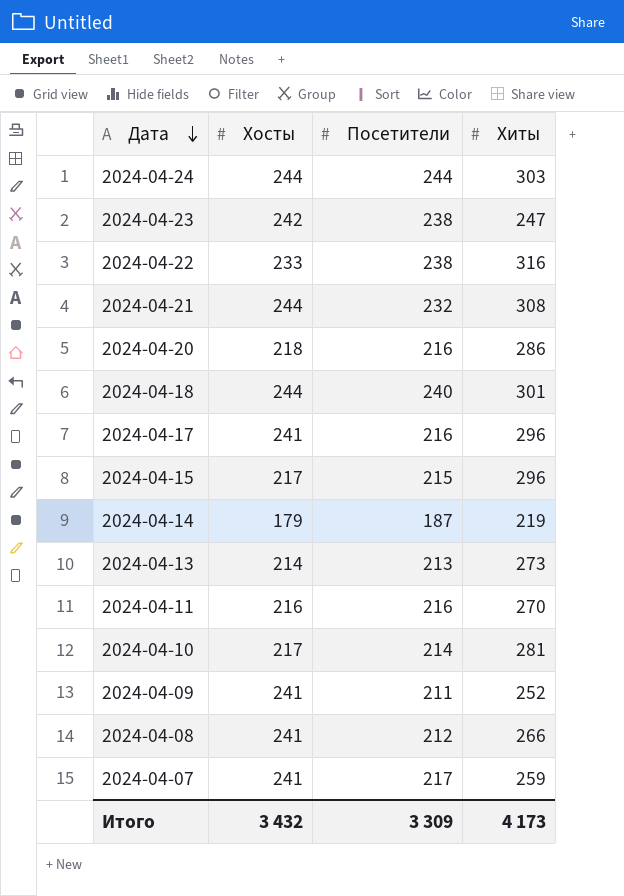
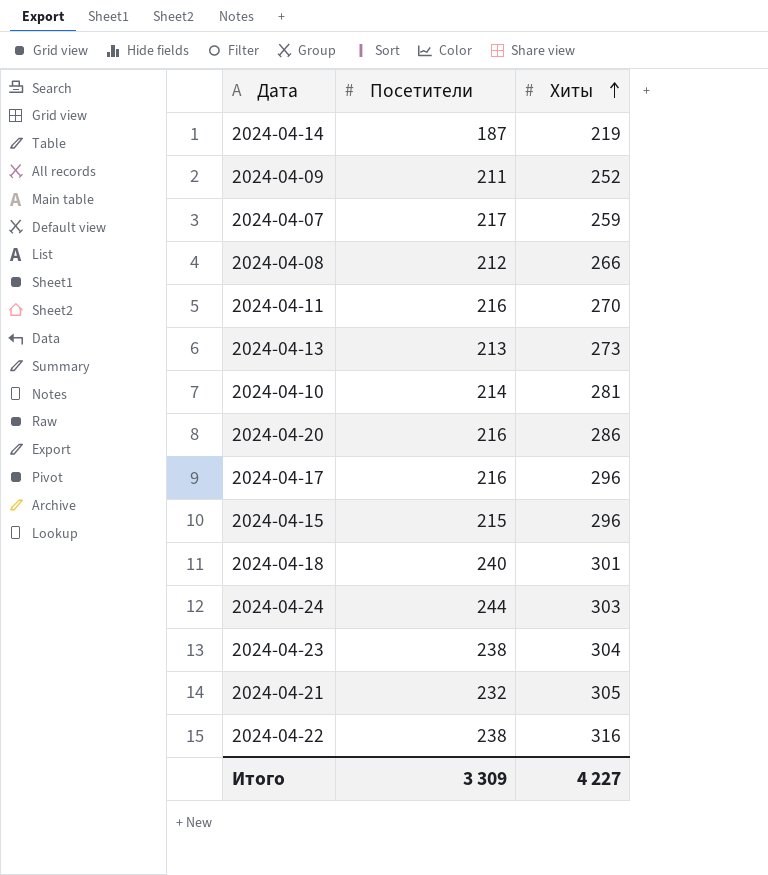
row order: Дата descending -> Хиты ascending
column Хосты | position: 2 -> none
2024-04-23 | Хиты: 247 -> 304
2024-04-21 | Хиты: 308 -> 305
Итого | Хиты: 4 173 -> 4 227

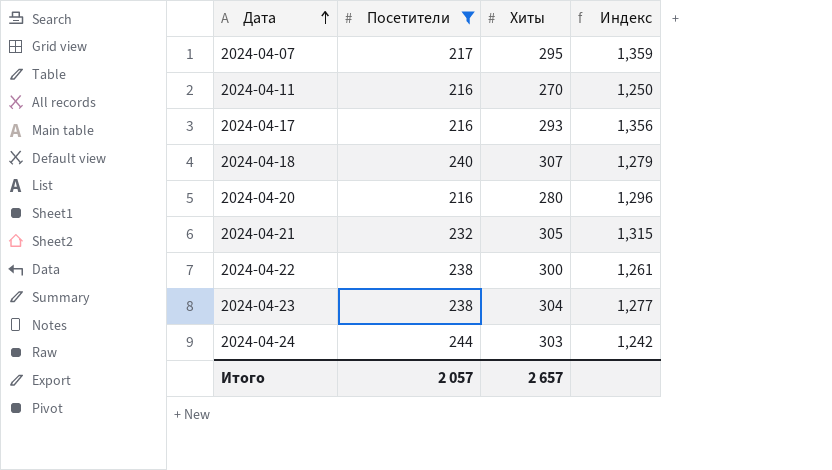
filter: none -> Посетители >= 216
row order: Хиты ascending -> Дата ascending
column Индекс | formula: none -> [Хиты] / [Посетители]
2024-04-07 | Хиты: 259 -> 295
2024-04-17 | Хиты: 296 -> 293
2024-04-18 | Хиты: 301 -> 307
2024-04-20 | Хиты: 286 -> 280
2024-04-22 | Хиты: 316 -> 300
Итого | Посетители: 3 309 -> 2 057
Итого | Хиты: 4 227 -> 2 657

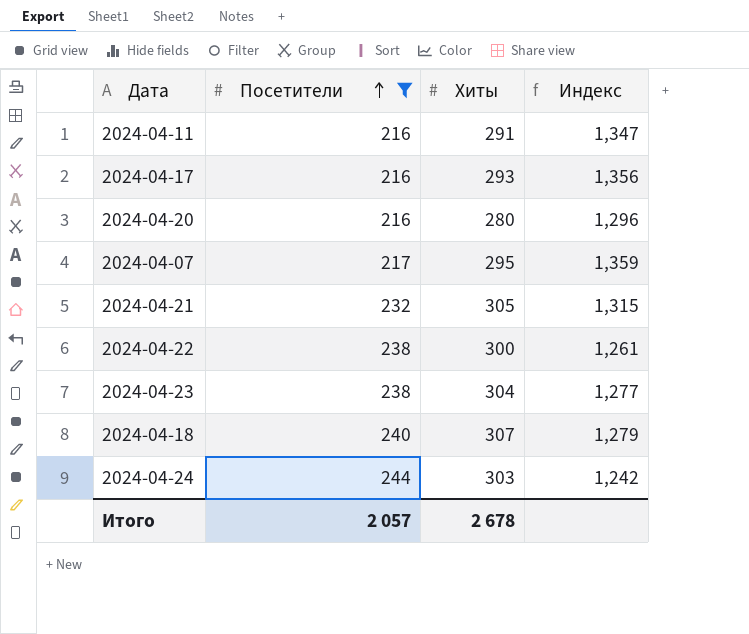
row order: Дата ascending -> Посетители ascending
2024-04-11 | Хиты: 270 -> 291
2024-04-11 | Индекс: 1,250 -> 1,347
Итого | Хиты: 2 657 -> 2 678

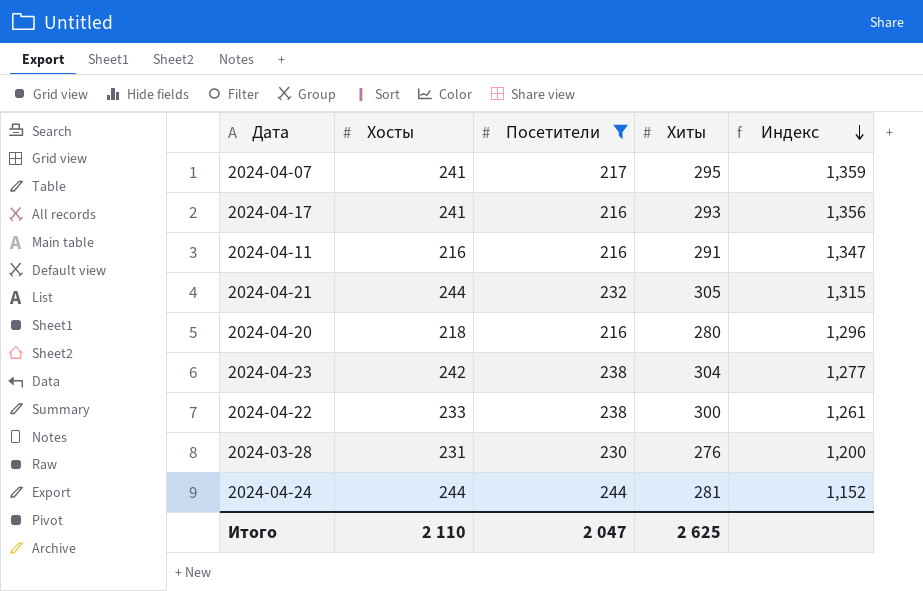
row order: Посетители ascending -> Индекс descending
column Хосты | position: none -> 2
row 2024-04-18: 240 | 307 | 1,279 -> none
row 2024-03-28: none -> 231 | 230 | 276 | 1,200
2024-04-24 | Хиты: 303 -> 281
2024-04-24 | Индекс: 1,242 -> 1,152
Итого | Посетители: 2 057 -> 2 047
Итого | Хиты: 2 678 -> 2 625

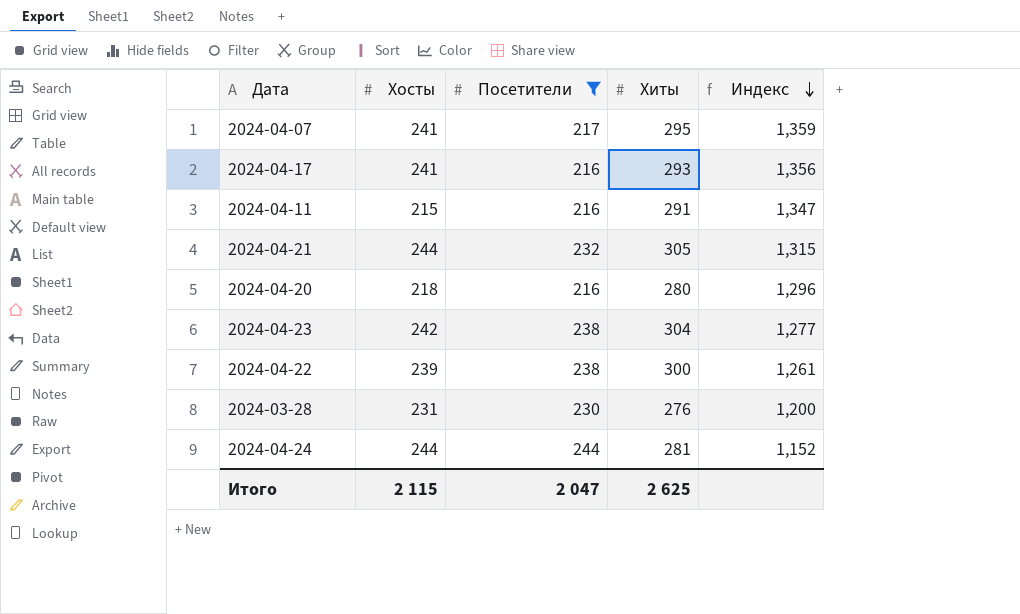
2024-04-11 | Хосты: 216 -> 215
2024-04-22 | Хосты: 233 -> 239
Итого | Хосты: 2 110 -> 2 115

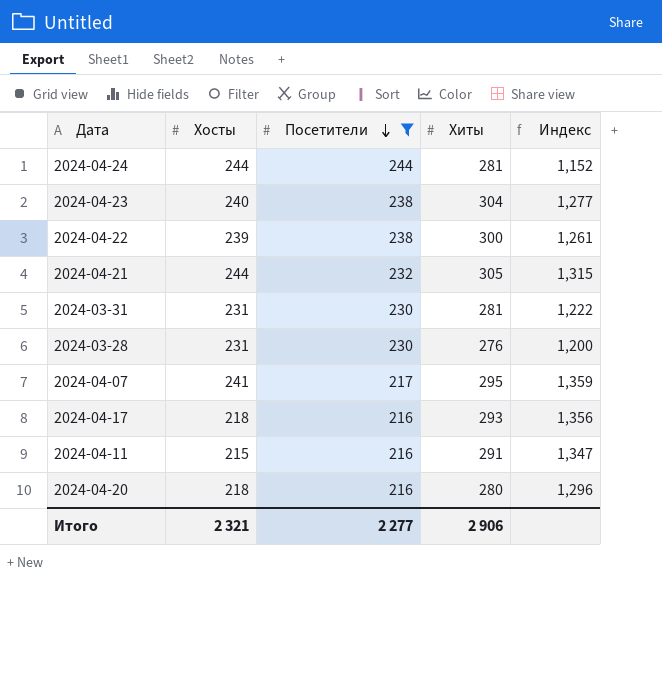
row order: Индекс descending -> Посетители descending
2024-04-23 | Хосты: 242 -> 240
row 2024-03-31: none -> 231 | 230 | 281 | 1,222
2024-04-17 | Хосты: 241 -> 218
Итого | Хосты: 2 115 -> 2 321
Итого | Посетители: 2 047 -> 2 277
Итого | Хиты: 2 625 -> 2 906

